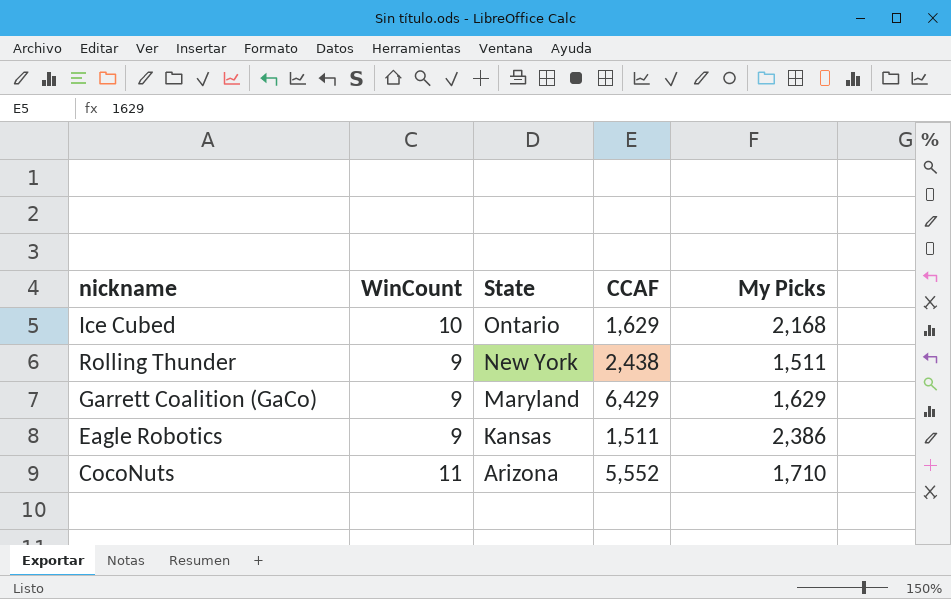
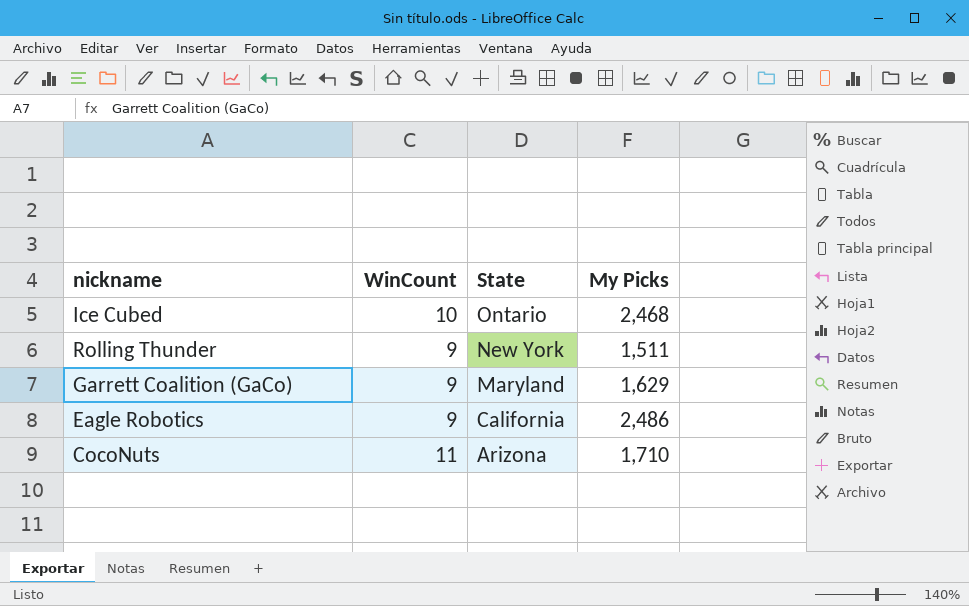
column CCAF | position: 4 -> none
Ice Cubed | My Picks: 2,168 -> 2,468
Eagle Robotics | State: Kansas -> California
Eagle Robotics | My Picks: 2,386 -> 2,486

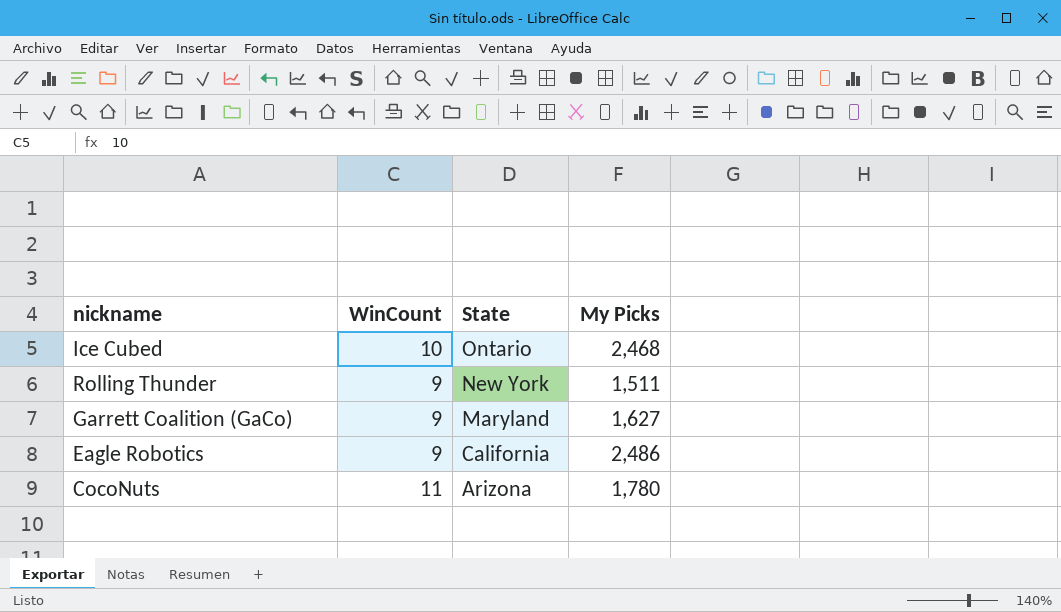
Garrett Coalition (GaCo) | My Picks: 1,629 -> 1,627
CocoNuts | My Picks: 1,710 -> 1,780

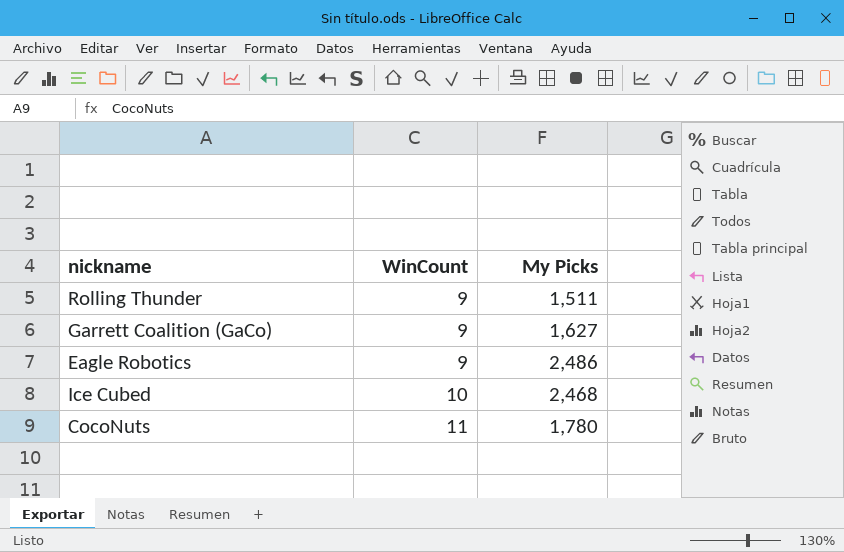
row order: State descending -> WinCount ascending
column State | position: 3 -> none

